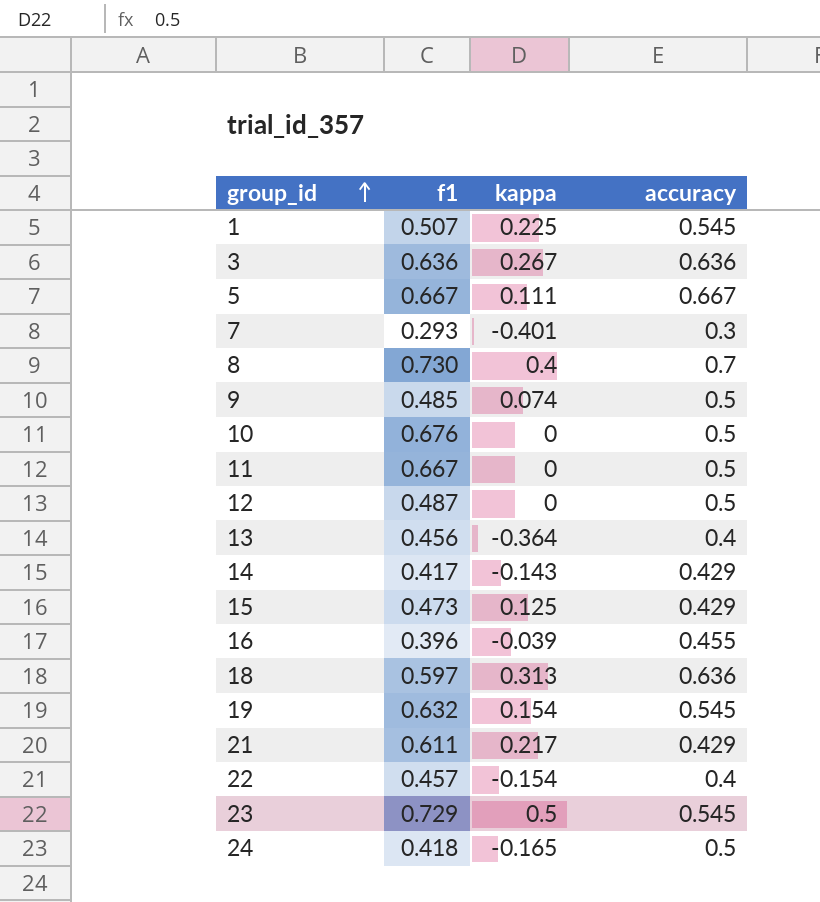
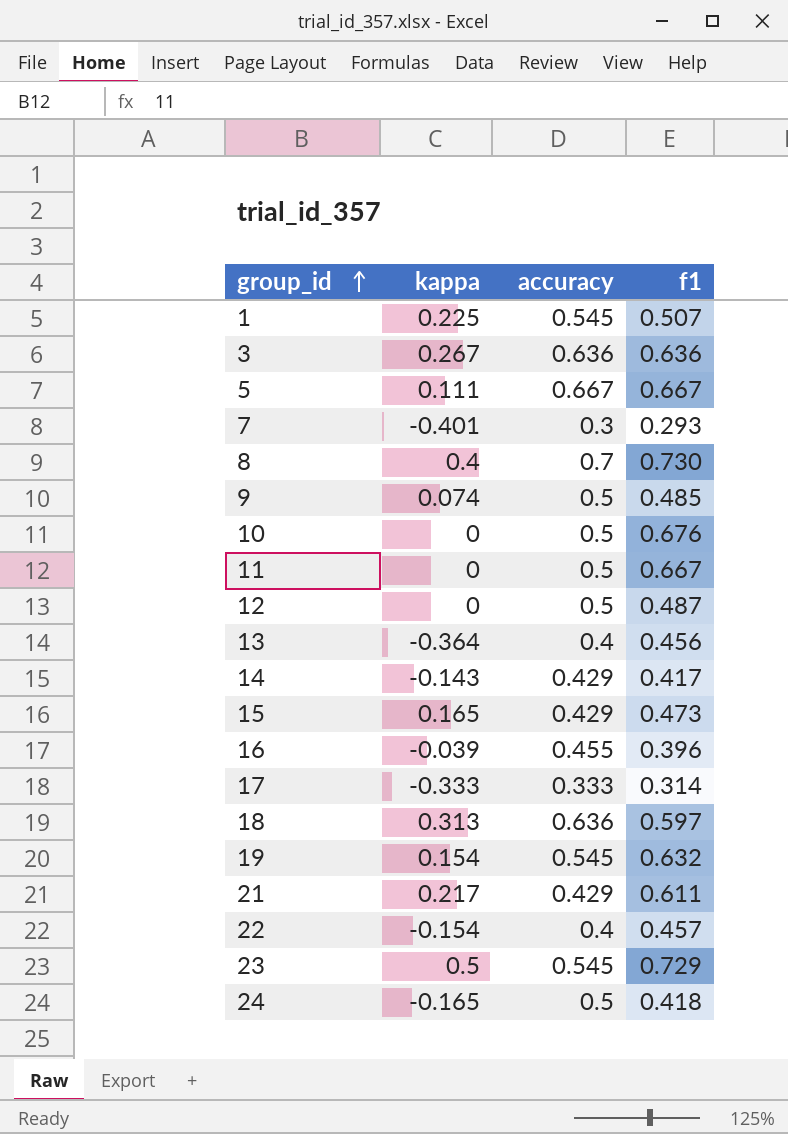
column f1 | position: 2 -> 4
15 | kappa: 0.125 -> 0.165
row 17: none -> -0.333 | 0.333 | 0.314

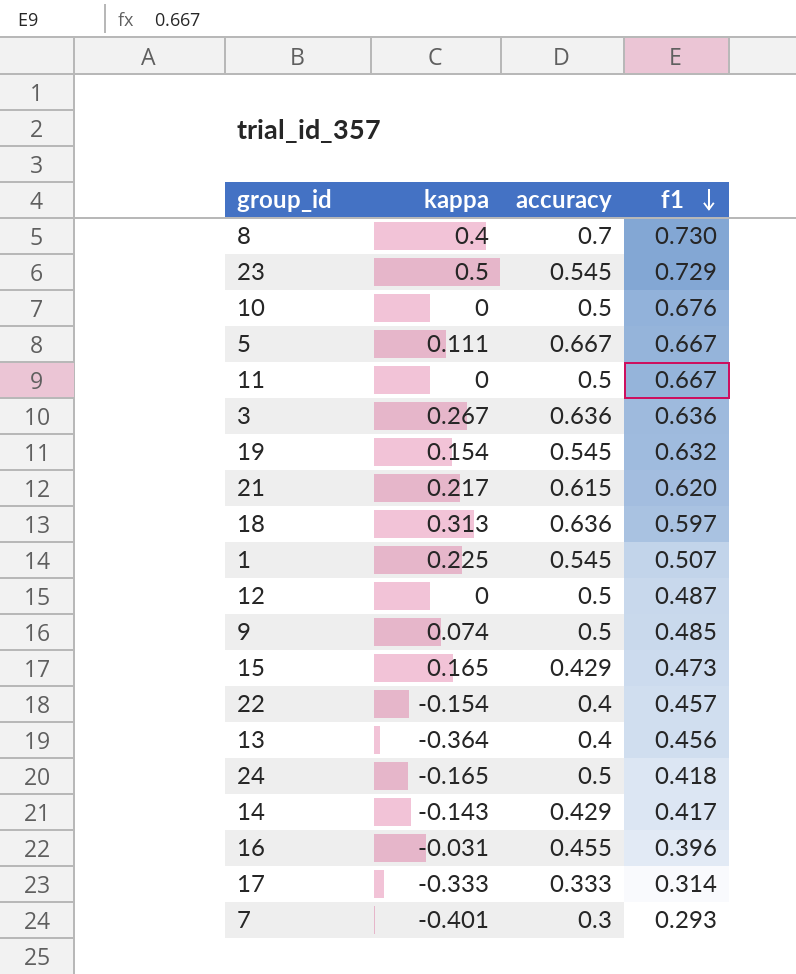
row order: group_id ascending -> f1 descending
21 | accuracy: 0.429 -> 0.615
21 | f1: 0.611 -> 0.620
16 | kappa: -0.039 -> -0.031

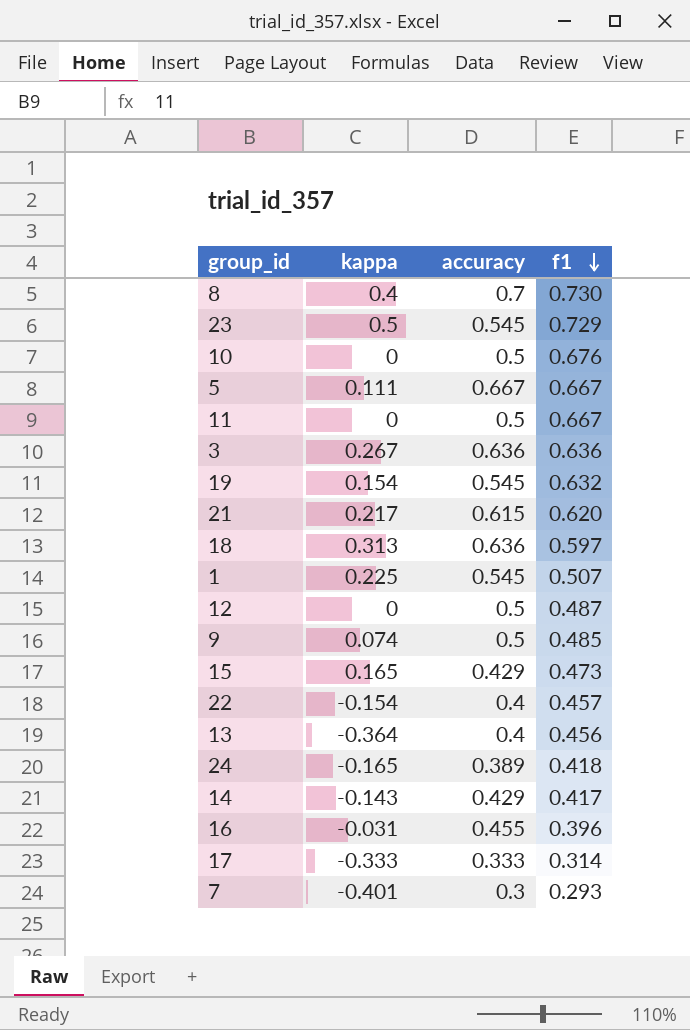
24 | accuracy: 0.5 -> 0.389

